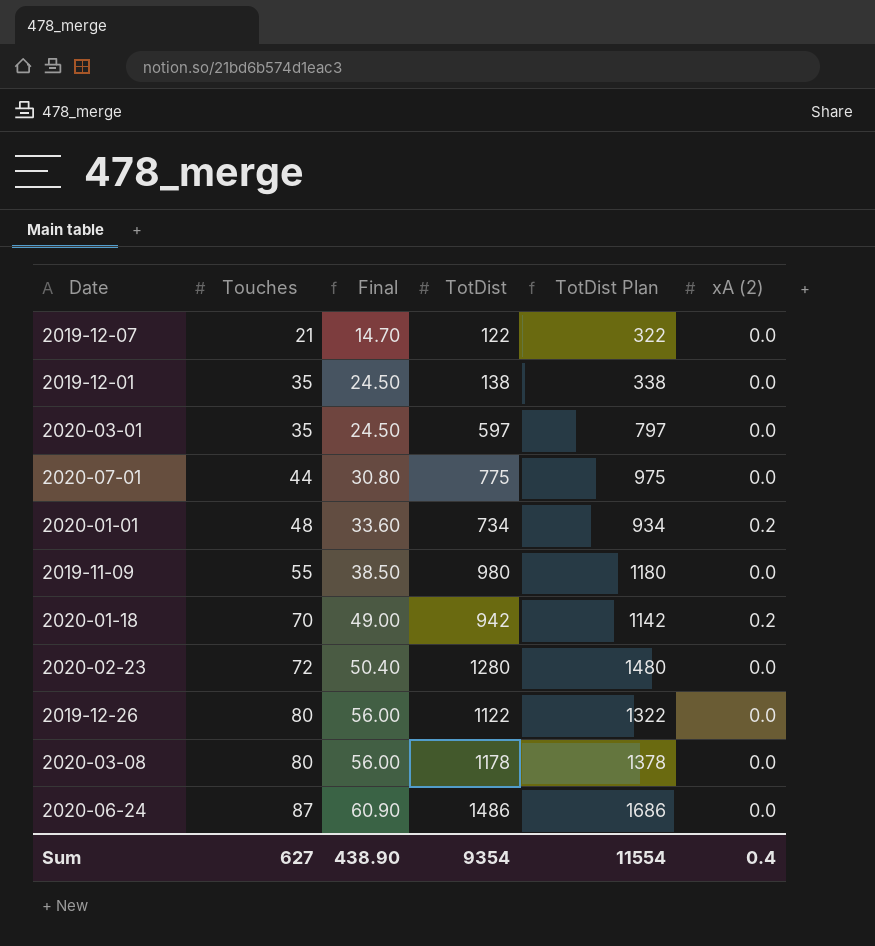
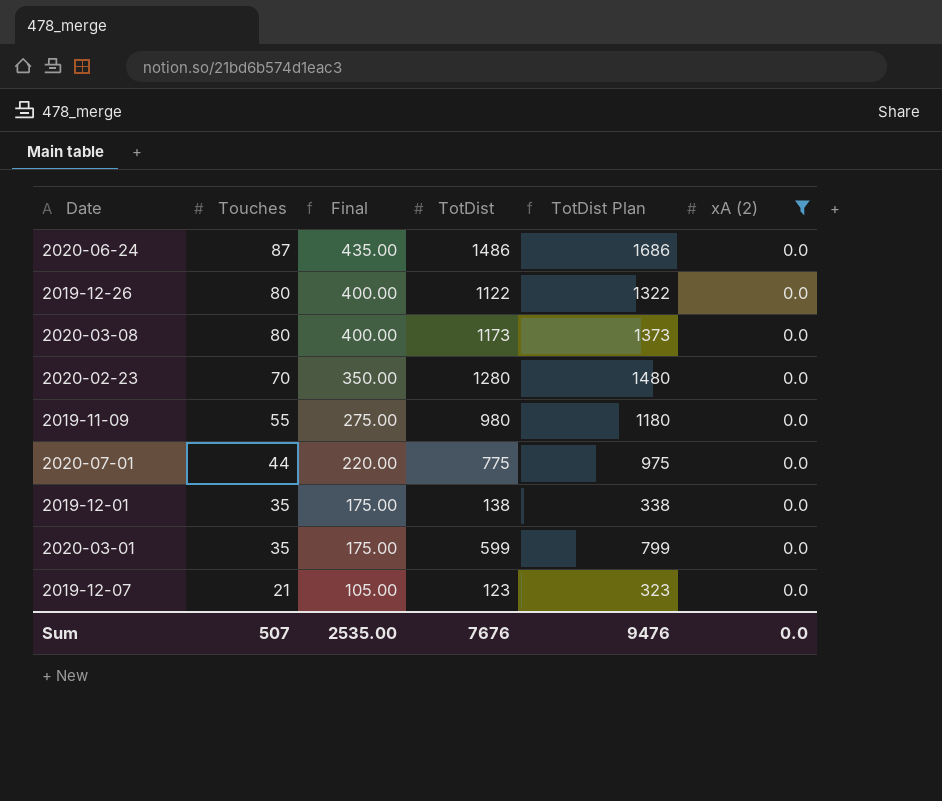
filter: none -> xA (2) = 0.0
row order: Touches ascending -> Touches descending
column Final | formula: [Touches] * 0.7 -> [Touches] * 5
2020-03-08 | TotDist: 1178 -> 1173
2020-03-08 | TotDist Plan: 1378 -> 1373
2020-02-23 | Touches: 72 -> 70
2020-03-01 | TotDist: 597 -> 599
2020-03-01 | TotDist Plan: 797 -> 799
2019-12-07 | TotDist: 122 -> 123
2019-12-07 | TotDist Plan: 322 -> 323
Sum | Touches: 627 -> 507
Sum | Final: 438.90 -> 2535.00
Sum | TotDist: 9354 -> 7676
Sum | TotDist Plan: 11554 -> 9476
Sum | xA (2): 0.4 -> 0.0

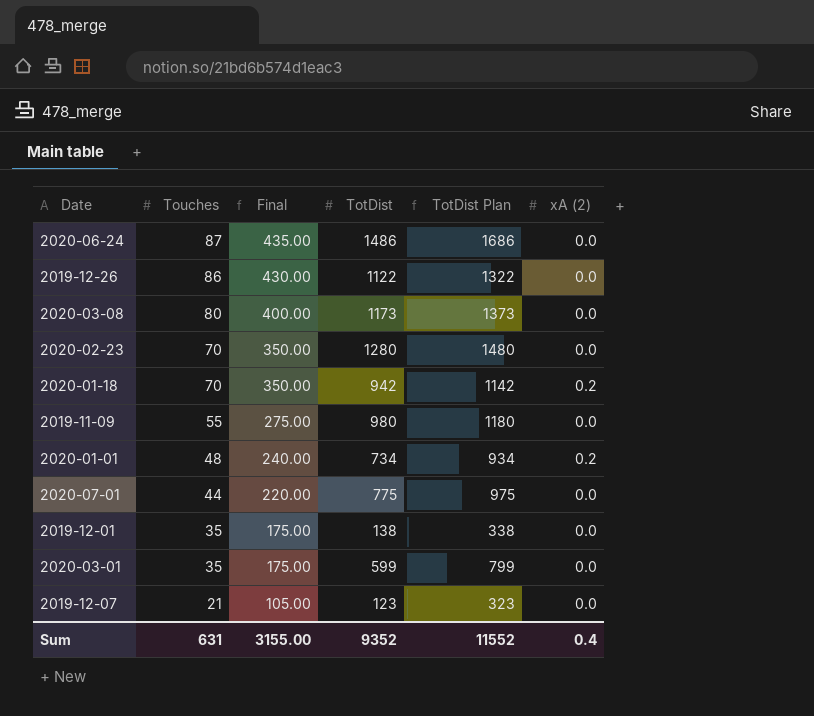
filter: xA (2) = 0.0 -> none
2019-12-26 | Touches: 80 -> 86
2019-12-26 | Final: 400.00 -> 430.00
Sum | Touches: 507 -> 631
Sum | Final: 2535.00 -> 3155.00
Sum | TotDist: 7676 -> 9352
Sum | TotDist Plan: 9476 -> 11552
Sum | xA (2): 0.0 -> 0.4

